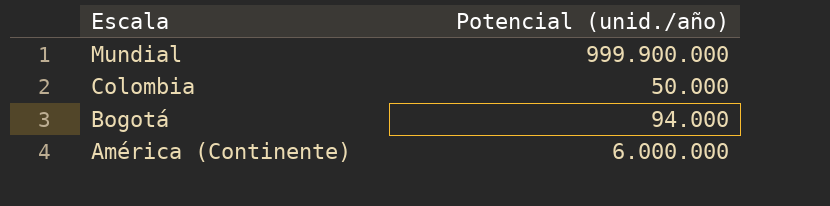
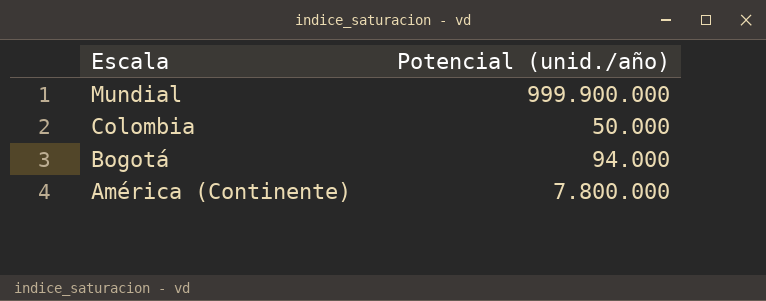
América (Continente) | Potencial (unid./año): 6.000.000 -> 7.800.000

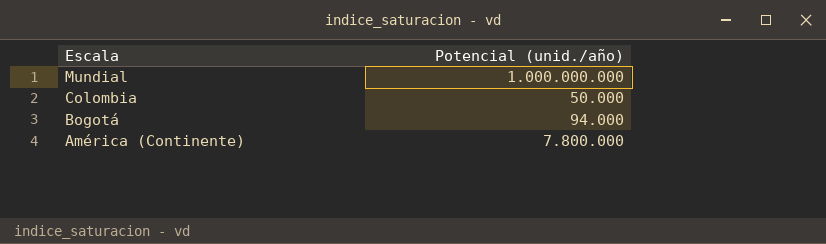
Mundial | Potencial (unid./año): 999.900.000 -> 1.000.000.000

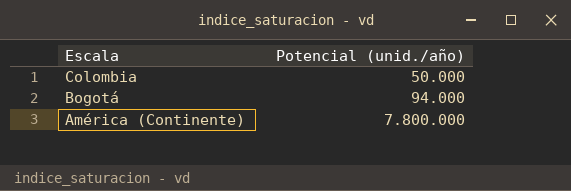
row Mundial: 1.000.000.000 -> none

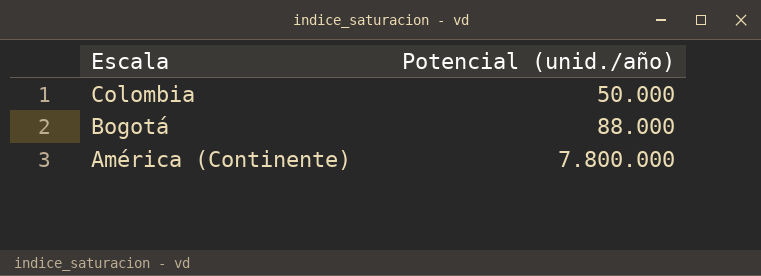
Bogotá | Potencial (unid./año): 94.000 -> 88.000

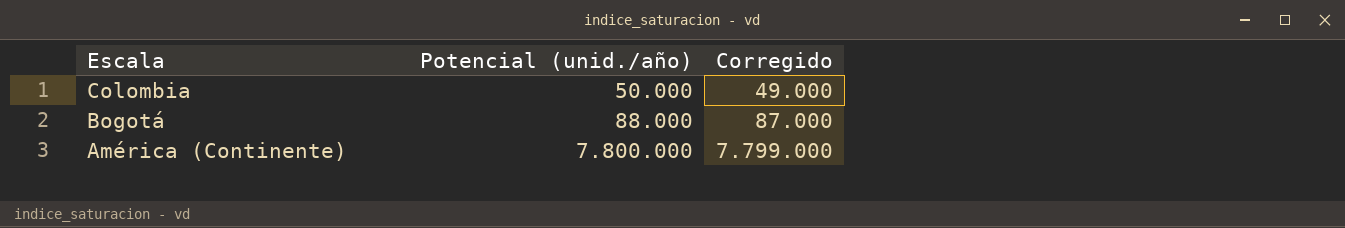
column Corregido | formula: none -> [Potencial (unid./año)] - 1000

